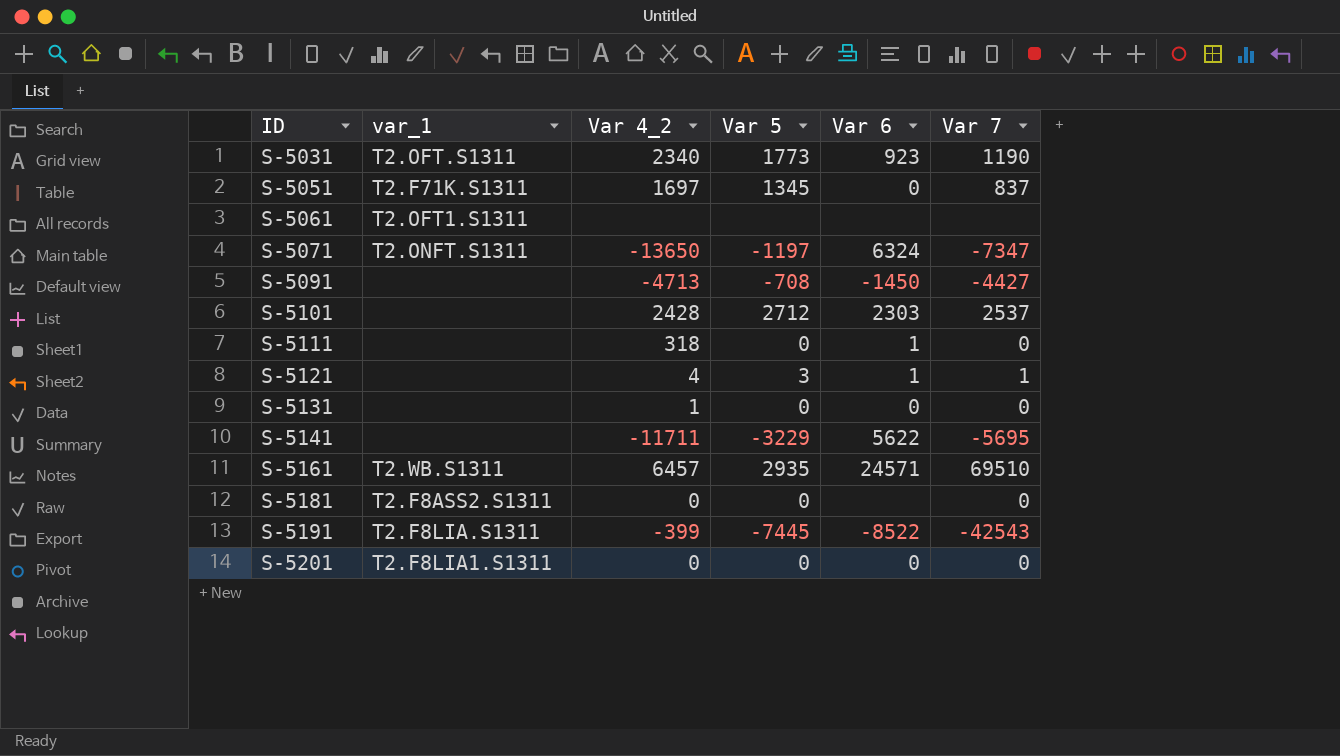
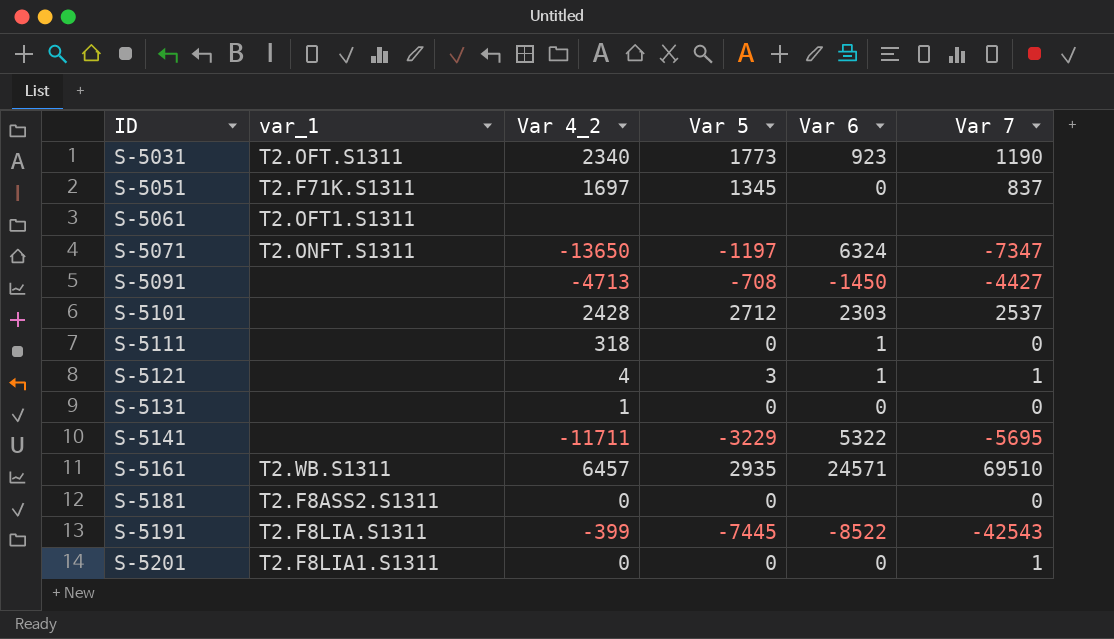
S-5141 | Var 6: 5622 -> 5322
S-5201 | Var 7: 0 -> 1

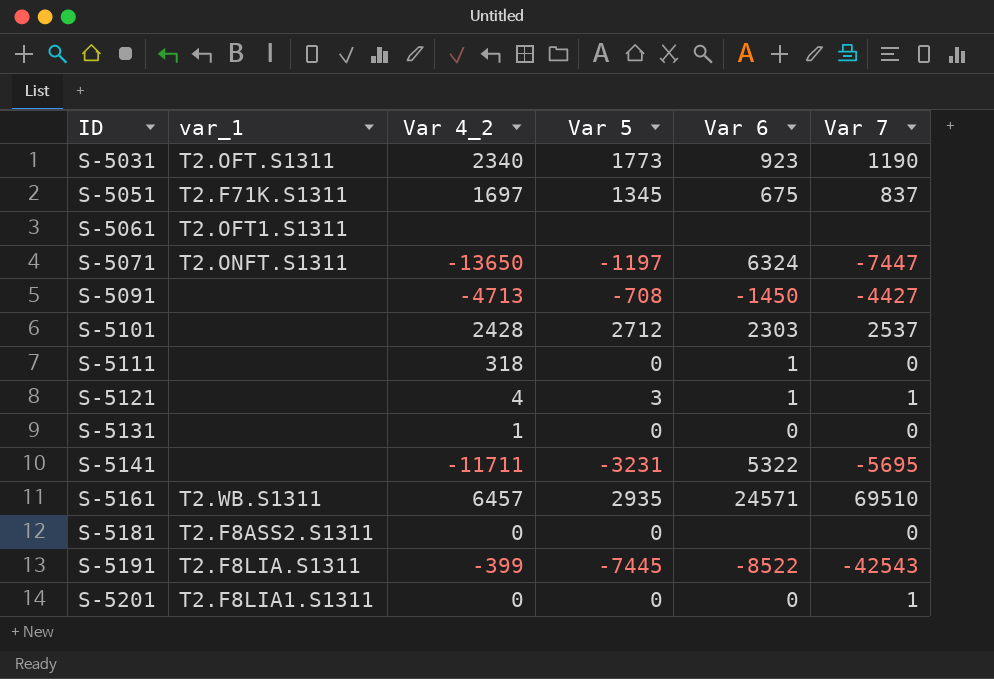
S-5051 | Var 6: 0 -> 675
S-5071 | Var 7: -7347 -> -7447
S-5141 | Var 5: -3229 -> -3231

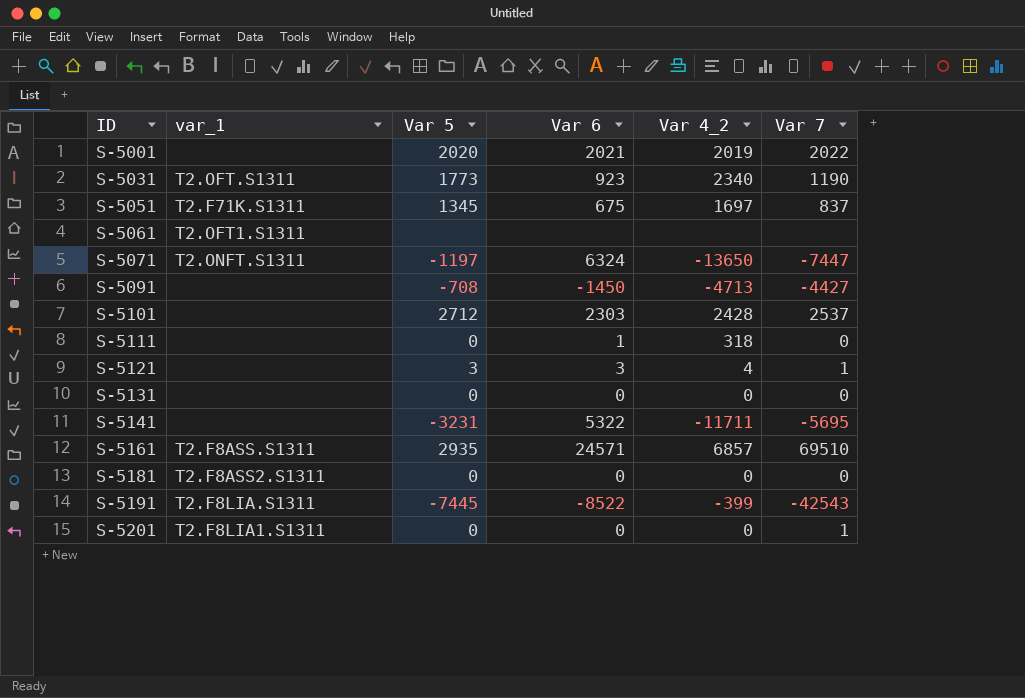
column Var 4_2 | position: 3 -> 5
row S-5001: none -> none | 2020 | 2021 | 2019 | 2022
S-5121 | Var 6: 1 -> 3
S-5131 | Var 4_2: 1 -> 0
S-5161 | var_1: T2.WB.S1311 -> T2.F8ASS.S1311
S-5161 | Var 4_2: 6457 -> 6857
S-5181 | Var 6: none -> 0

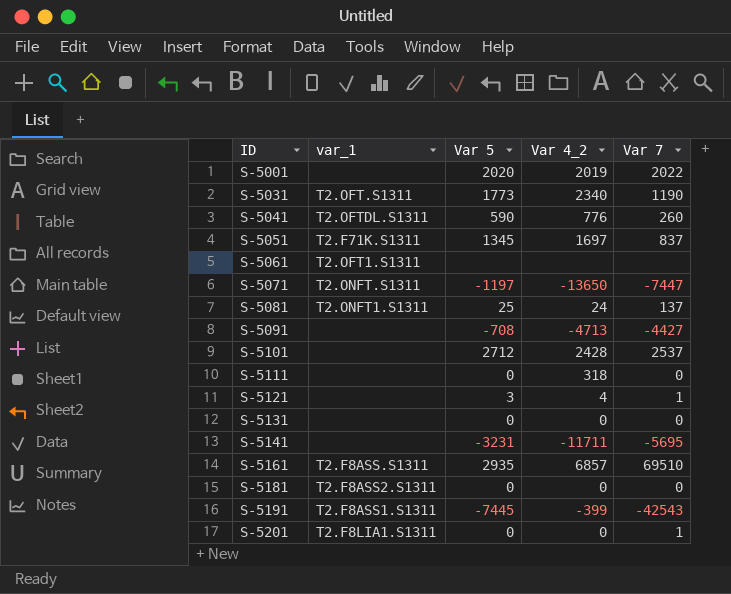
column Var 6 | position: 4 -> none
row S-5041: none -> T2.OFTDL.S1311 | 590 | 776 | 260
row S-5081: none -> T2.ONFT1.S1311 | 25 | 24 | 137
S-5191 | var_1: T2.F8LIA.S1311 -> T2.F8ASS1.S1311

